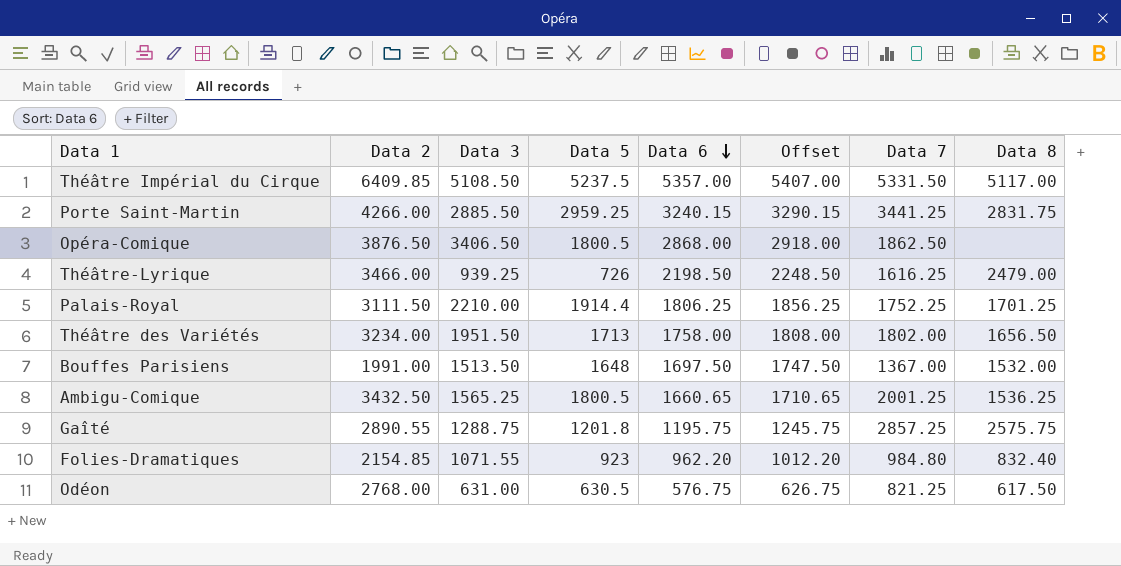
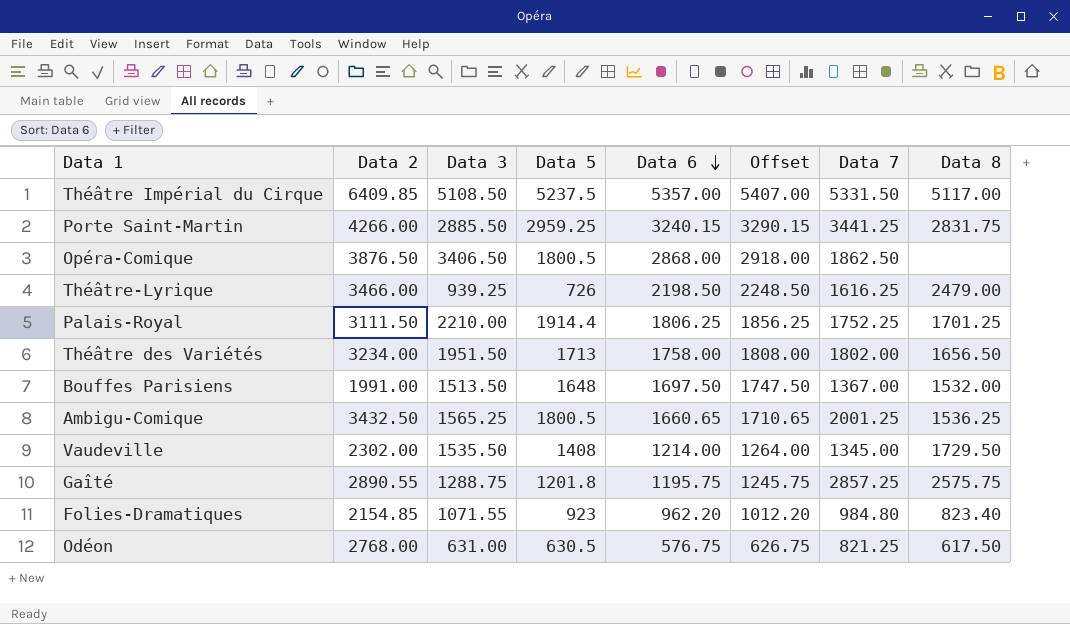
row Vaudeville: none -> 2302.00 | 1535.50 | 1408 | 1214.00 | 1264.00 | 1345.00 | 1729.50
Folies-Dramatiques | Data 8: 832.40 -> 823.40

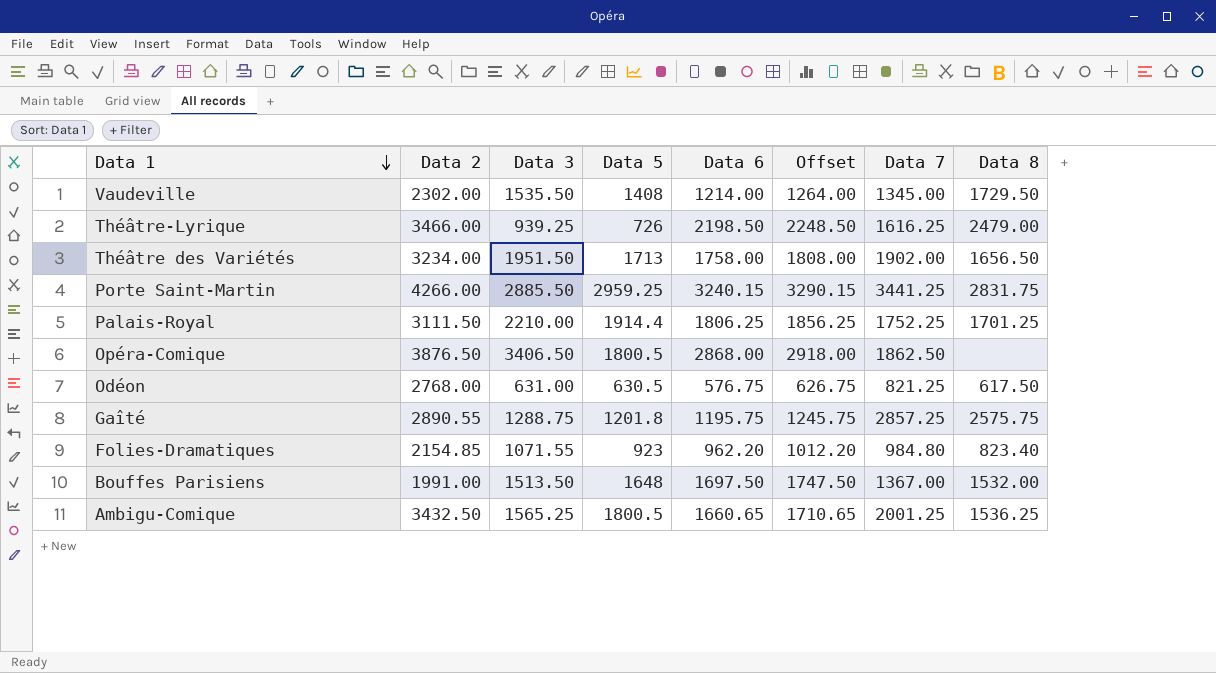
row order: Data 6 descending -> Data 1 descending
row Théâtre Impérial du Cirque: 6409.85 | 5108.50 | 5237.5 | 5357.00 | 5407.00 | 5331.50 | 5117.00 -> none
Théâtre des Variétés | Data 7: 1802.00 -> 1902.00

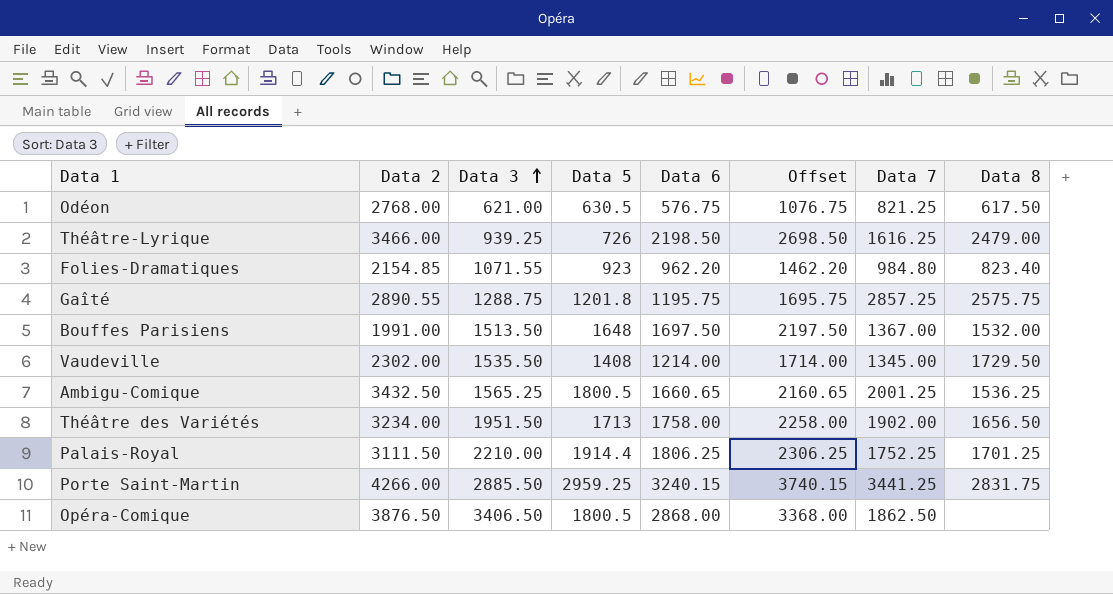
row order: Data 1 descending -> Data 3 ascending
column Offset | formula: [Data 6] + 50 -> [Data 6] + 500
Odéon | Data 3: 631.00 -> 621.00

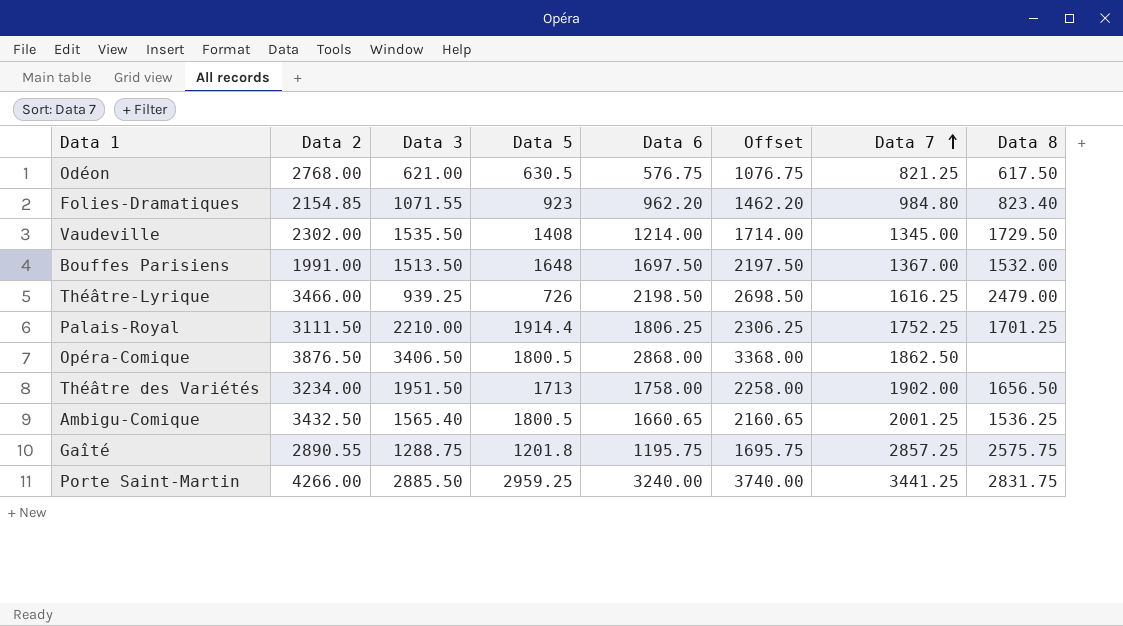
row order: Data 3 ascending -> Data 7 ascending
Ambigu-Comique | Data 3: 1565.25 -> 1565.40
Porte Saint-Martin | Data 6: 3240.15 -> 3240.00
Porte Saint-Martin | Offset: 3740.15 -> 3740.00

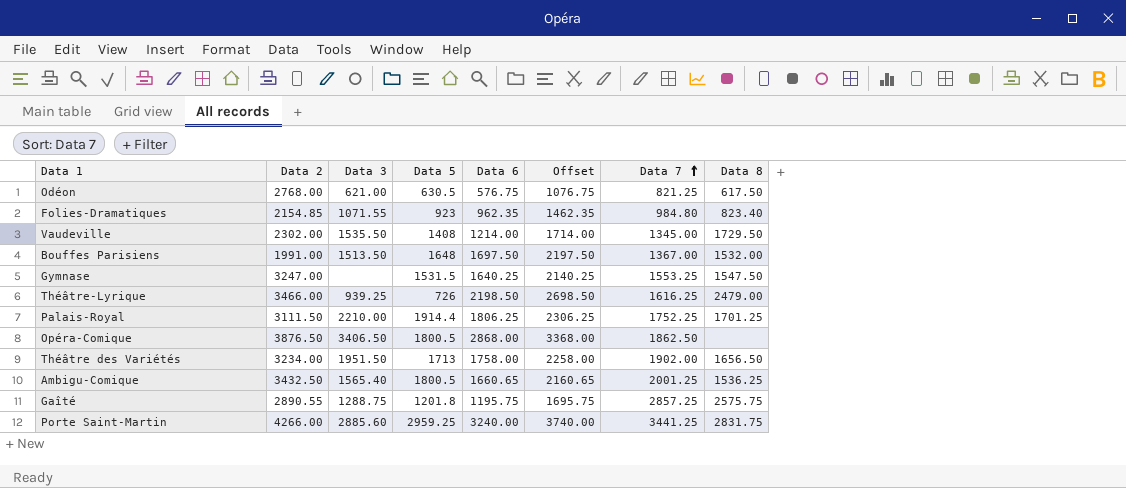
Folies-Dramatiques | Data 6: 962.20 -> 962.35
Folies-Dramatiques | Offset: 1462.20 -> 1462.35
row Gymnase: none -> 3247.00 | none | 1531.5 | 1640.25 | 2140.25 | 1553.25 | 1547.50
Porte Saint-Martin | Data 3: 2885.50 -> 2885.60

